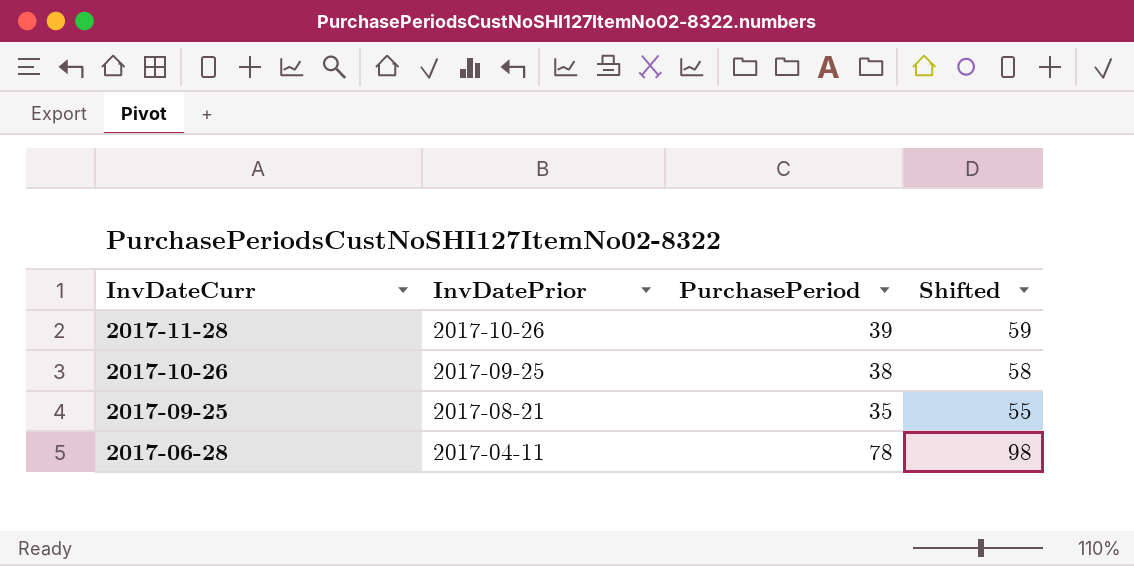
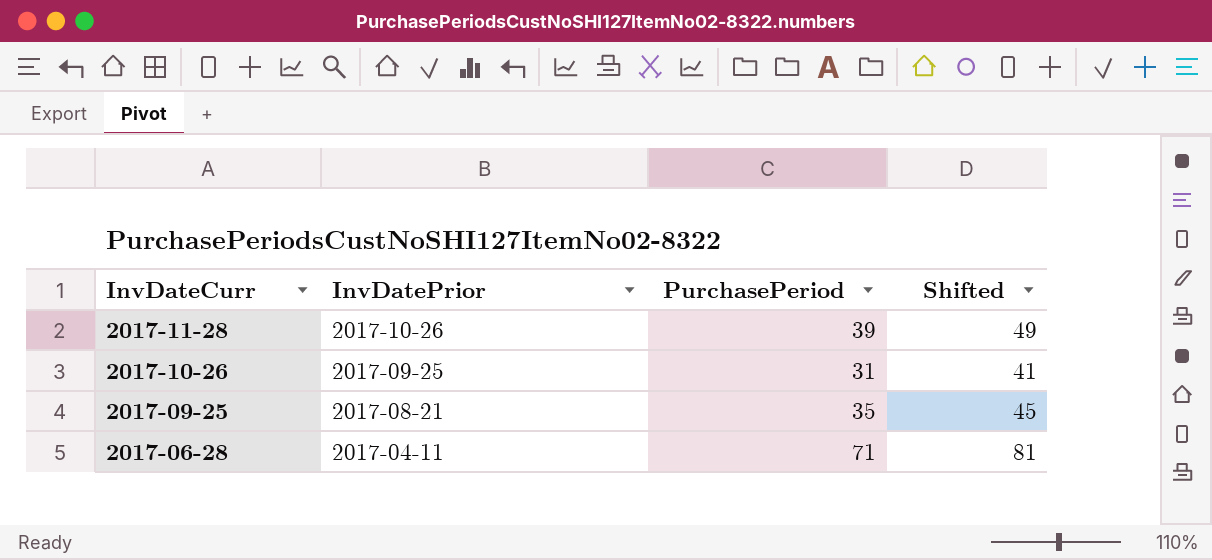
column Shifted | formula: [PurchasePeriod] + 20 -> [PurchasePeriod] + 10
2017-10-26 | PurchasePeriod: 38 -> 31
2017-06-28 | PurchasePeriod: 78 -> 71

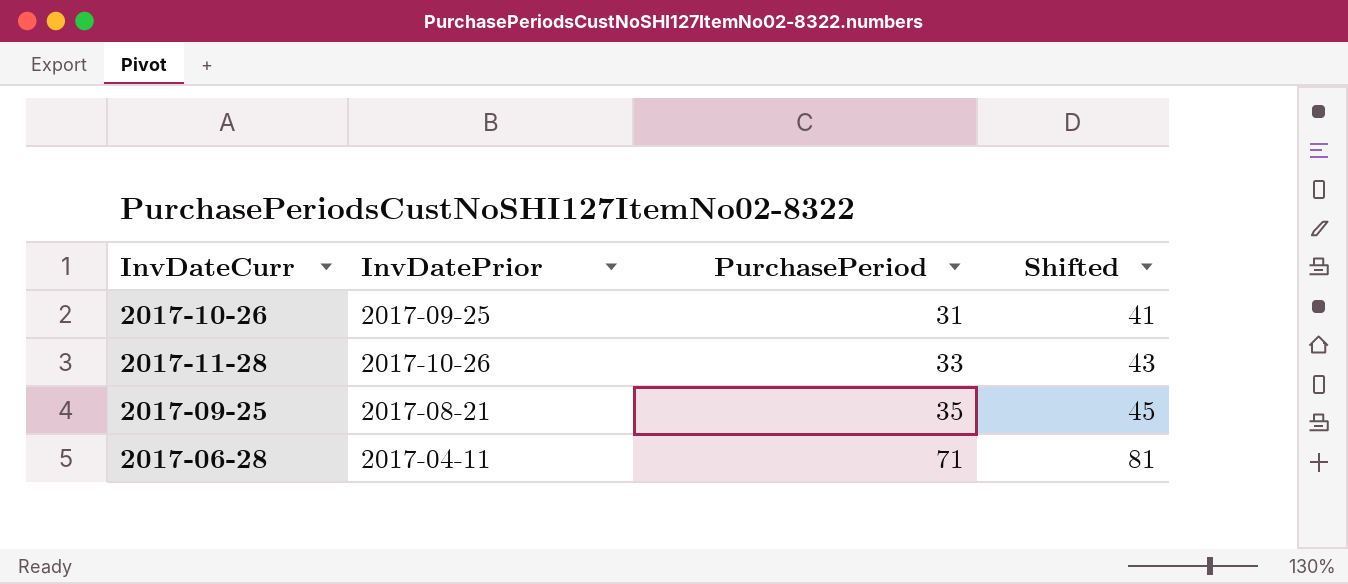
row order: InvDateCurr descending -> PurchasePeriod ascending
2017-11-28 | PurchasePeriod: 39 -> 33
2017-11-28 | Shifted: 49 -> 43

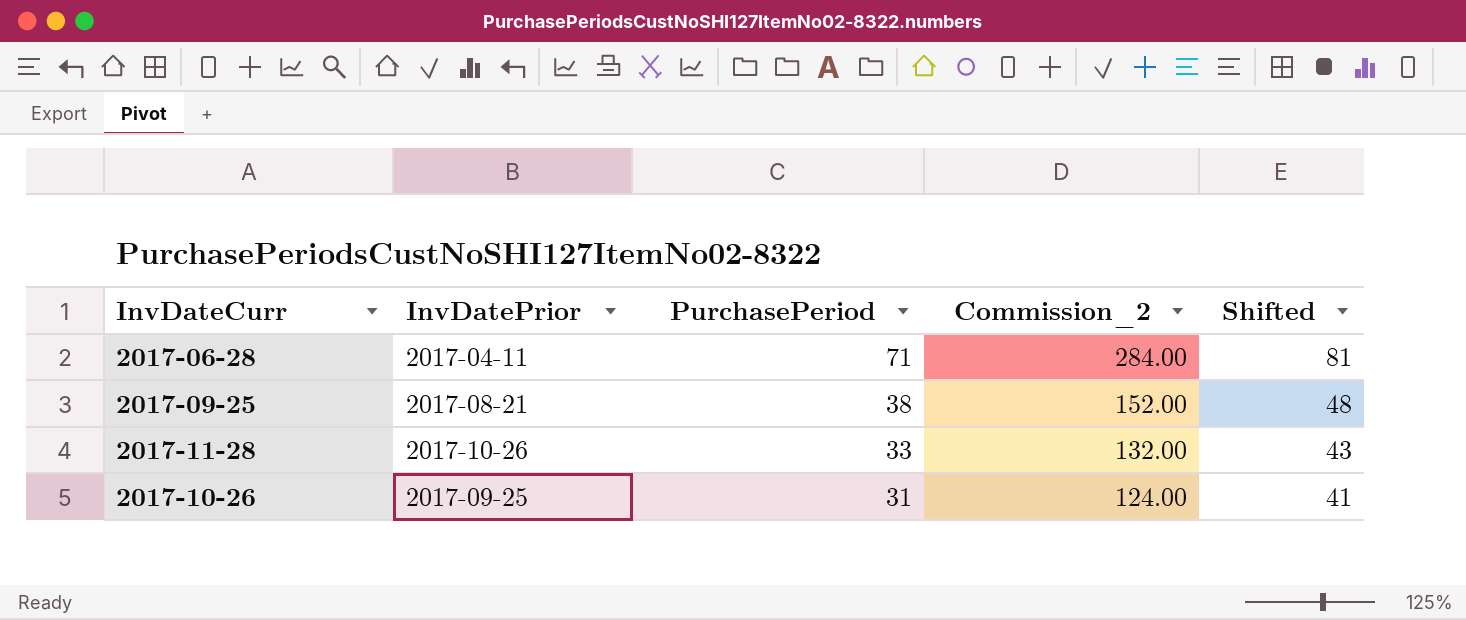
row order: PurchasePeriod ascending -> PurchasePeriod descending
column Commission_2 | formula: none -> [PurchasePeriod] * 4
2017-09-25 | PurchasePeriod: 35 -> 38
2017-09-25 | Shifted: 45 -> 48

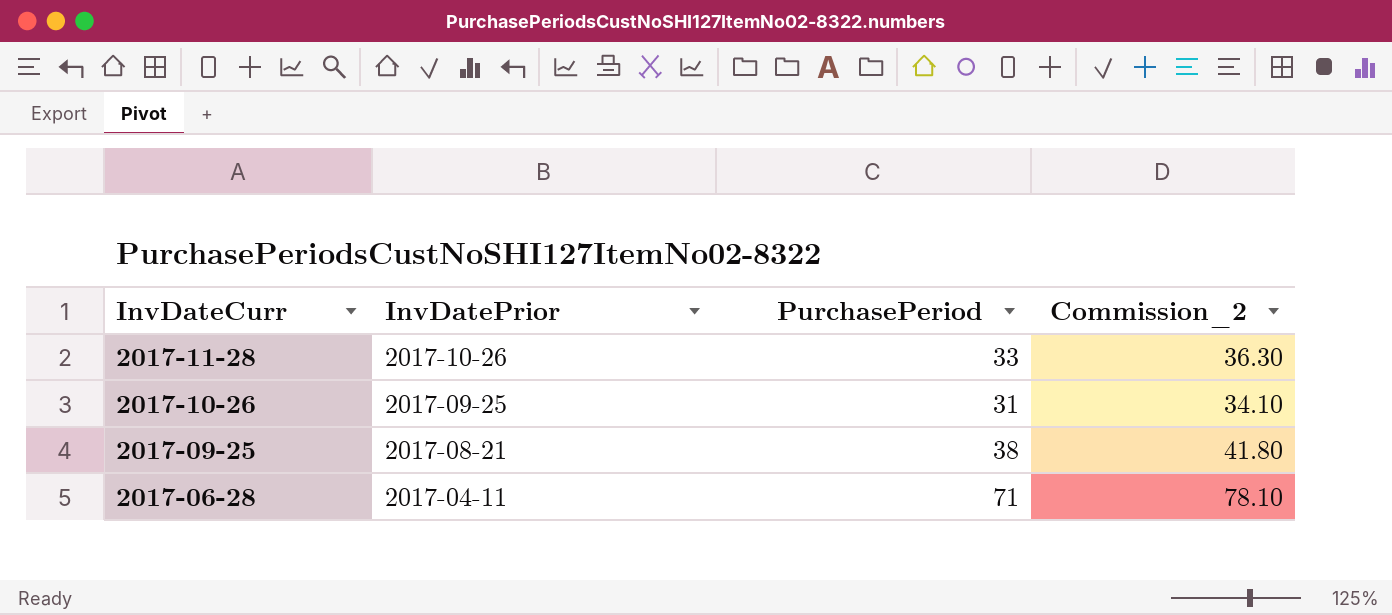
row order: PurchasePeriod descending -> InvDateCurr descending
column Shifted | formula: [PurchasePeriod] + 10 -> none
column Commission_2 | formula: [PurchasePeriod] * 4 -> [PurchasePeriod] * 1.1

